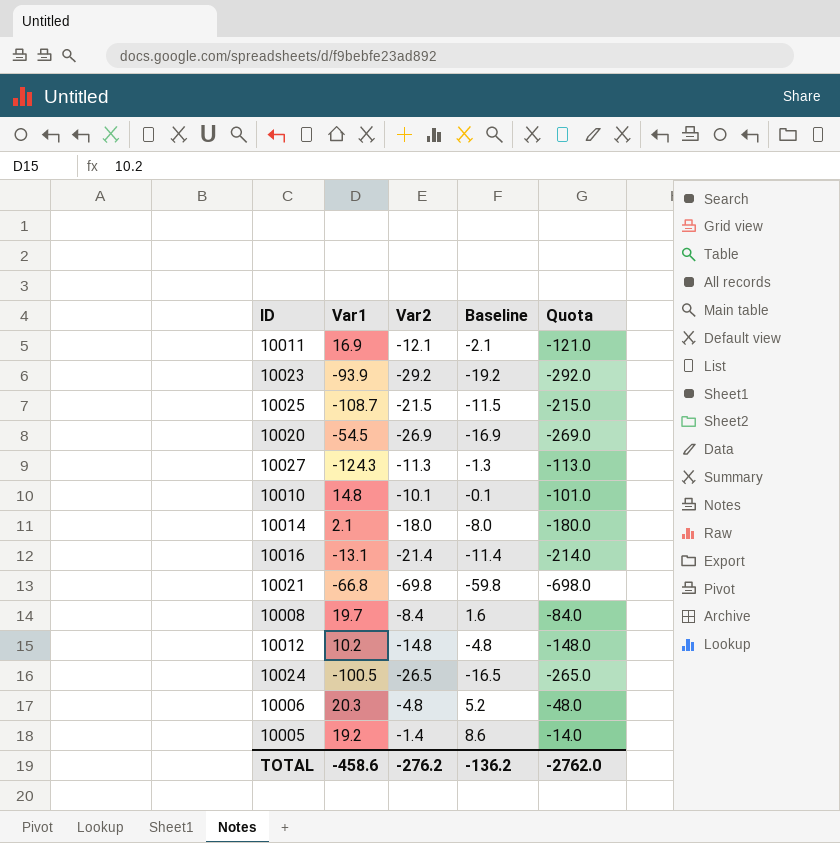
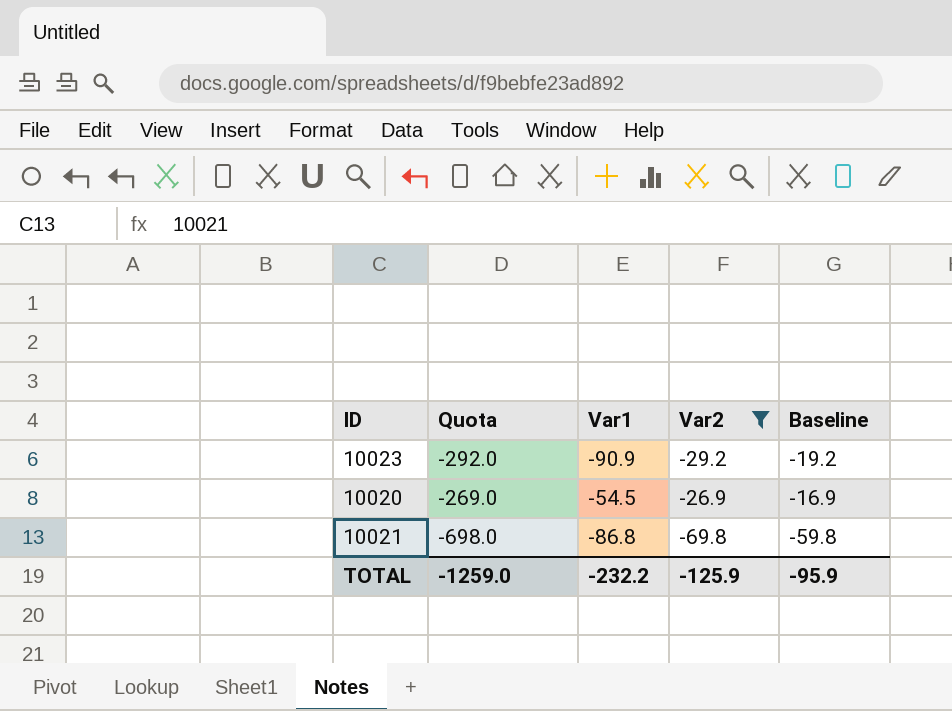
filter: none -> Var2 <= -26.9
column Quota | position: 5 -> 2
10023 | Var1: -93.9 -> -90.9
10021 | Var1: -66.8 -> -86.8
TOTAL | Quota: -2762.0 -> -1259.0
TOTAL | Var1: -458.6 -> -232.2
TOTAL | Var2: -276.2 -> -125.9
TOTAL | Baseline: -136.2 -> -95.9

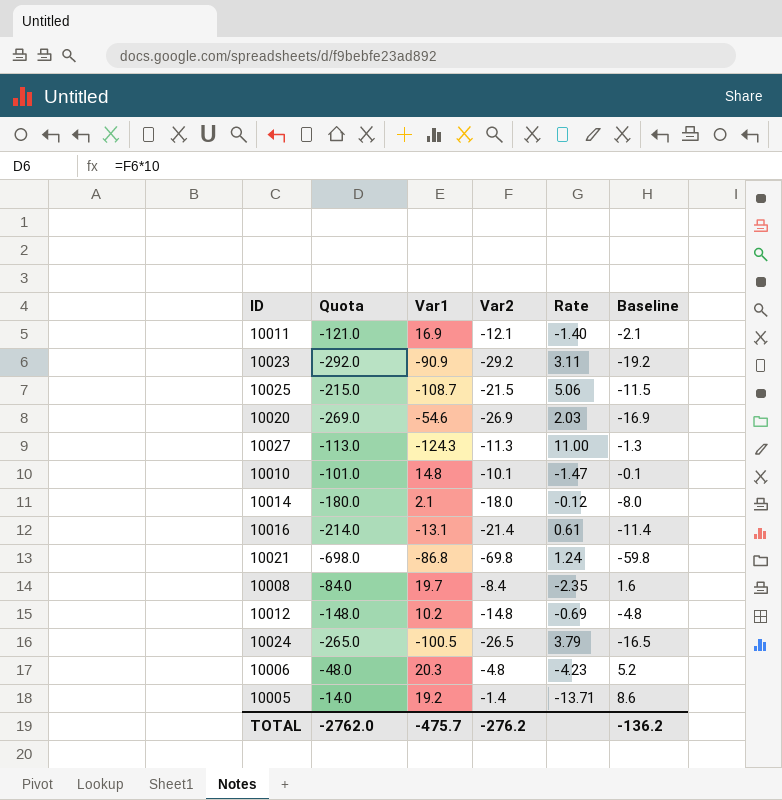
filter: Var2 <= -26.9 -> none
column Rate | formula: none -> [Var1] / [Var2]
10020 | Var1: -54.5 -> -54.6
TOTAL | Quota: -1259.0 -> -2762.0
TOTAL | Var1: -232.2 -> -475.7
TOTAL | Var2: -125.9 -> -276.2
TOTAL | Baseline: -95.9 -> -136.2

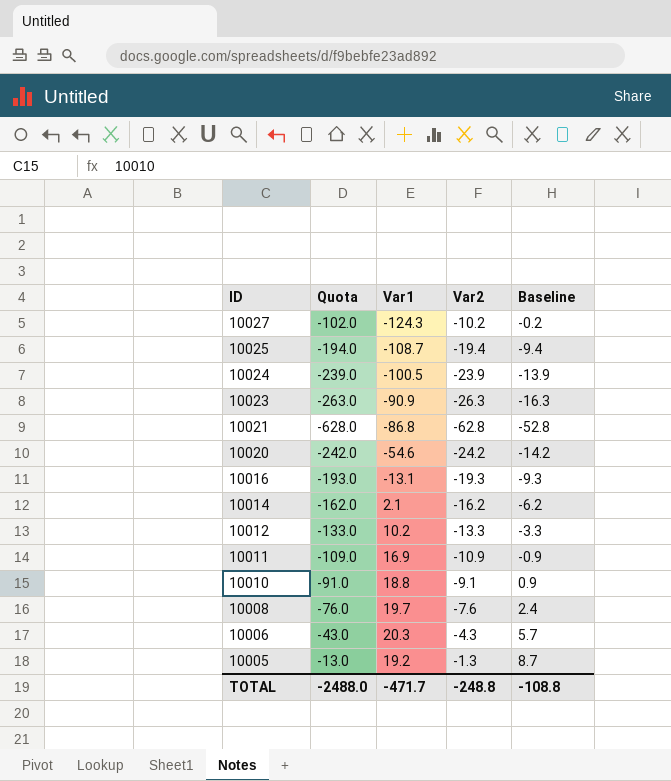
row order: none -> ID descending
column Rate | formula: [Var1] / [Var2] -> none
10027 | Quota: -113.0 -> -102.0
10027 | Var2: -11.3 -> -10.2
10027 | Baseline: -1.3 -> -0.2
10025 | Quota: -215.0 -> -194.0
10025 | Var2: -21.5 -> -19.4
10025 | Baseline: -11.5 -> -9.4
10024 | Quota: -265.0 -> -239.0
10024 | Var2: -26.5 -> -23.9
10024 | Baseline: -16.5 -> -13.9
10023 | Quota: -292.0 -> -263.0
10023 | Var2: -29.2 -> -26.3
10023 | Baseline: -19.2 -> -16.3
10021 | Quota: -698.0 -> -628.0
10021 | Var2: -69.8 -> -62.8
10021 | Baseline: -59.8 -> -52.8
10020 | Quota: -269.0 -> -242.0
10020 | Var2: -26.9 -> -24.2
10020 | Baseline: -16.9 -> -14.2
10016 | Quota: -214.0 -> -193.0
10016 | Var2: -21.4 -> -19.3
10016 | Baseline: -11.4 -> -9.3
10014 | Quota: -180.0 -> -162.0
10014 | Var2: -18.0 -> -16.2
10014 | Baseline: -8.0 -> -6.2
10012 | Quota: -148.0 -> -133.0
10012 | Var2: -14.8 -> -13.3
10012 | Baseline: -4.8 -> -3.3
10011 | Quota: -121.0 -> -109.0
10011 | Var2: -12.1 -> -10.9
10011 | Baseline: -2.1 -> -0.9
10010 | Quota: -101.0 -> -91.0
10010 | Var1: 14.8 -> 18.8
10010 | Var2: -10.1 -> -9.1
10010 | Baseline: -0.1 -> 0.9
10008 | Quota: -84.0 -> -76.0
10008 | Var2: -8.4 -> -7.6
10008 | Baseline: 1.6 -> 2.4
10006 | Quota: -48.0 -> -43.0
10006 | Var2: -4.8 -> -4.3
10006 | Baseline: 5.2 -> 5.7
10005 | Quota: -14.0 -> -13.0
10005 | Var2: -1.4 -> -1.3
10005 | Baseline: 8.6 -> 8.7
TOTAL | Quota: -2762.0 -> -2488.0
TOTAL | Var1: -475.7 -> -471.7
TOTAL | Var2: -276.2 -> -248.8
TOTAL | Baseline: -136.2 -> -108.8

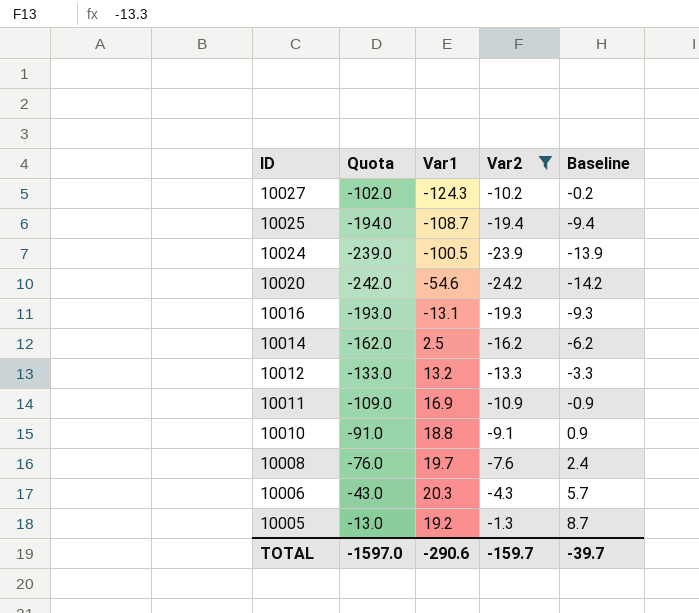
filter: none -> Var2 >= -24.2
10014 | Var1: 2.1 -> 2.5
10012 | Var1: 10.2 -> 13.2
TOTAL | Quota: -2488.0 -> -1597.0
TOTAL | Var1: -471.7 -> -290.6
TOTAL | Var2: -248.8 -> -159.7
TOTAL | Baseline: -108.8 -> -39.7

